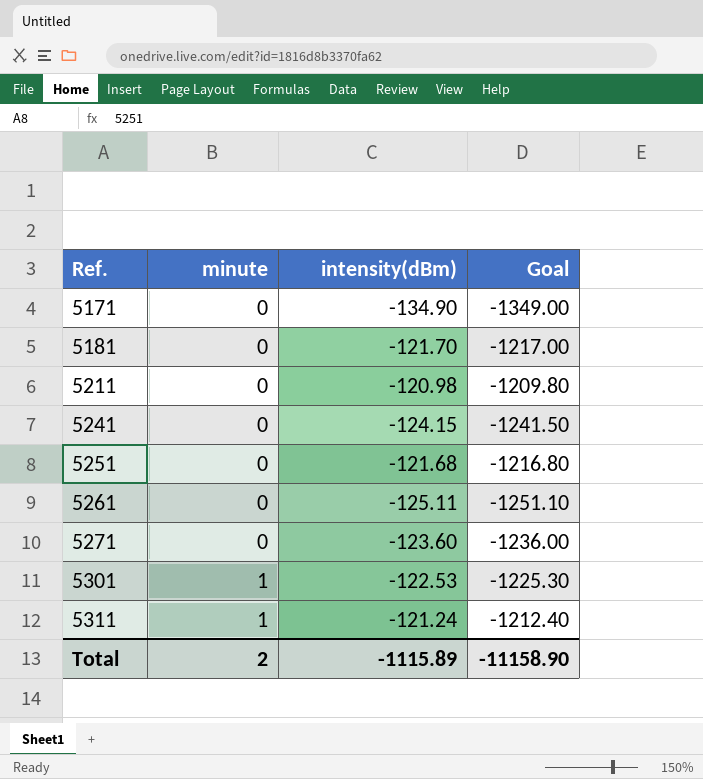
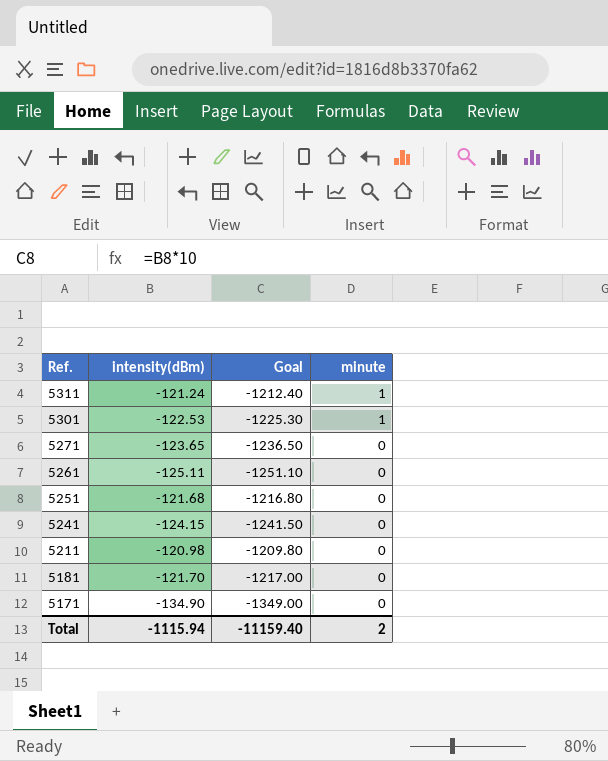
row order: Ref. ascending -> Ref. descending
column minute | position: 2 -> 4
5271 | intensity(dBm): -123.60 -> -123.65
5271 | Goal: -1236.00 -> -1236.50
Total | intensity(dBm): -1115.89 -> -1115.94
Total | Goal: -11158.90 -> -11159.40

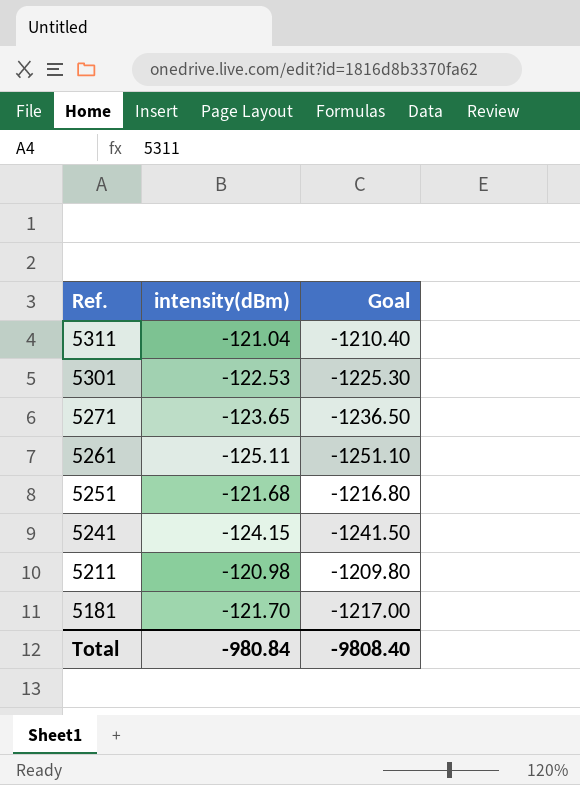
column minute | position: 4 -> none
row 5171: -134.90 | -1349.00 | 0 -> none
5311 | intensity(dBm): -121.24 -> -121.04
5311 | Goal: -1212.40 -> -1210.40
Total | intensity(dBm): -1115.94 -> -980.84
Total | Goal: -11159.40 -> -9808.40

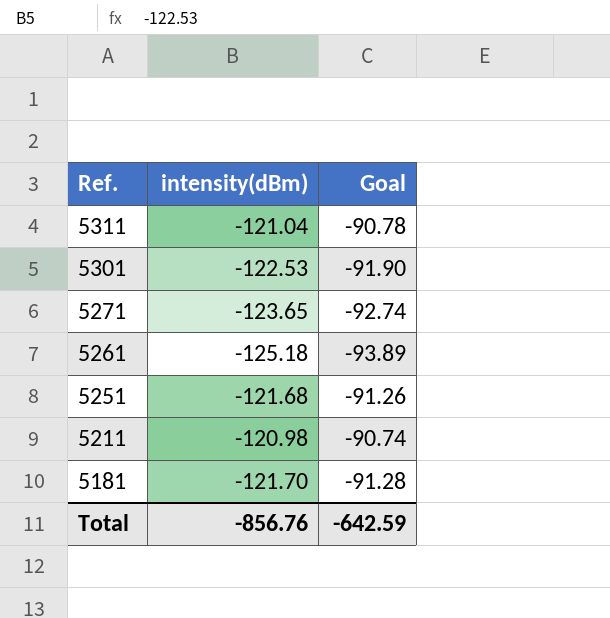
column Goal | formula: [intensity(dBm)] * 10 -> [intensity(dBm)] * 0.75
row 5241: -124.15 | -1241.50 -> none
5261 | intensity(dBm): -125.11 -> -125.18
Total | intensity(dBm): -980.84 -> -856.76
Total | Goal: -9808.40 -> -642.59

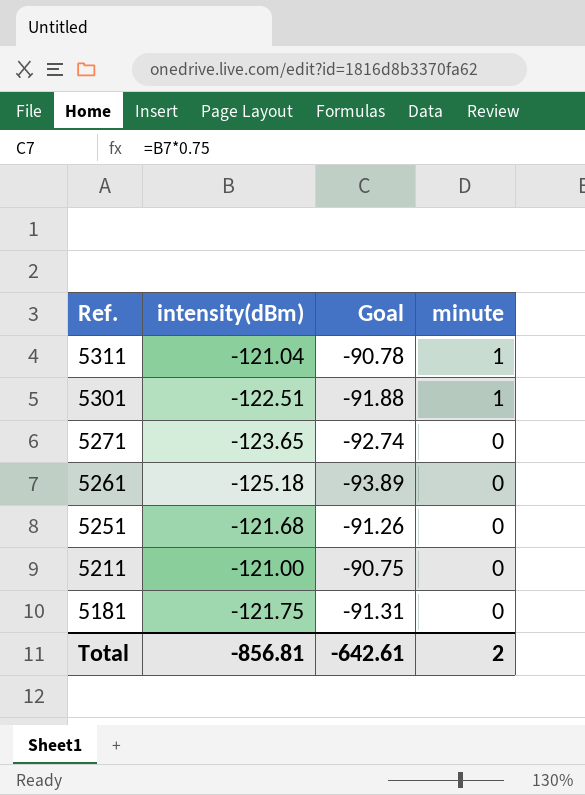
column minute | position: none -> 4
5301 | intensity(dBm): -122.53 -> -122.51
5301 | Goal: -91.90 -> -91.88
5211 | intensity(dBm): -120.98 -> -121.00
5211 | Goal: -90.74 -> -90.75
5181 | intensity(dBm): -121.70 -> -121.75
5181 | Goal: -91.28 -> -91.31
Total | intensity(dBm): -856.76 -> -856.81
Total | Goal: -642.59 -> -642.61

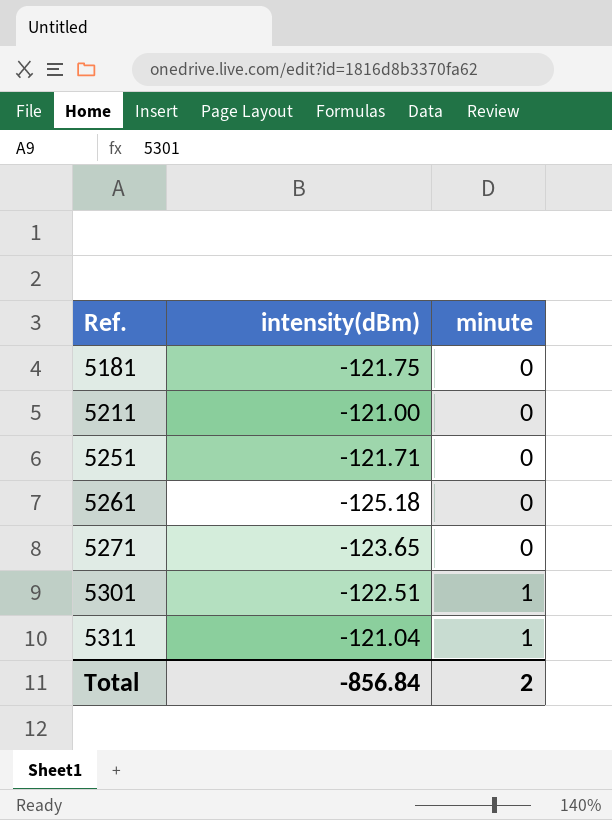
row order: Ref. descending -> Ref. ascending
column Goal | formula: [intensity(dBm)] * 0.75 -> none
5251 | intensity(dBm): -121.68 -> -121.71
Total | intensity(dBm): -856.81 -> -856.84

